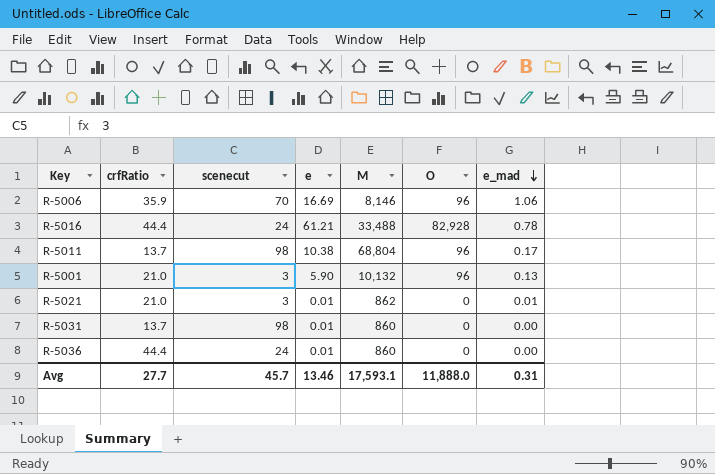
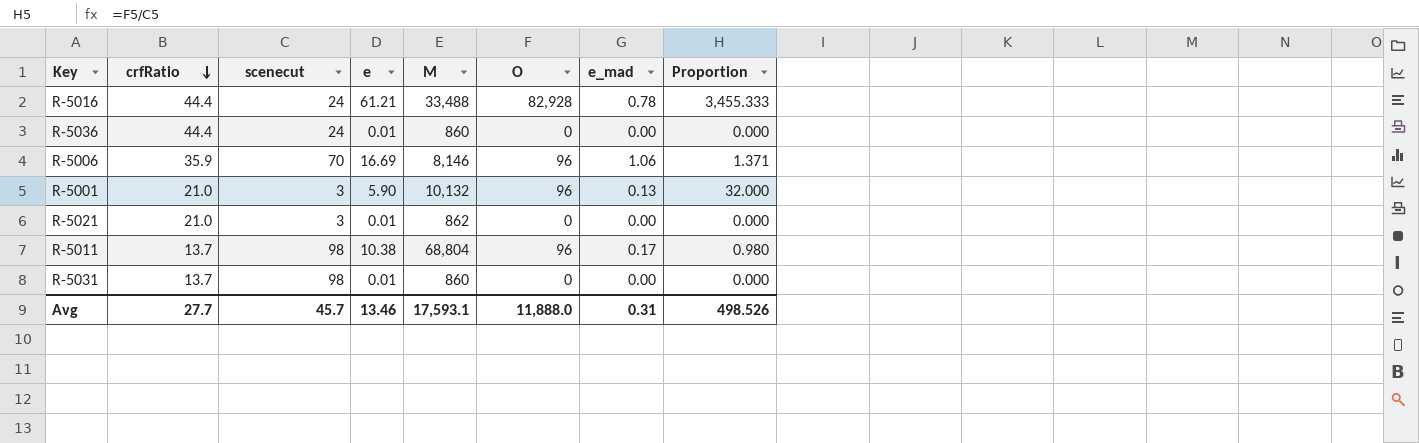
row order: e_mad descending -> crfRatio descending
column Proportion | formula: none -> [O] / [scenecut]
R-5021 | e_mad: 0.01 -> 0.00

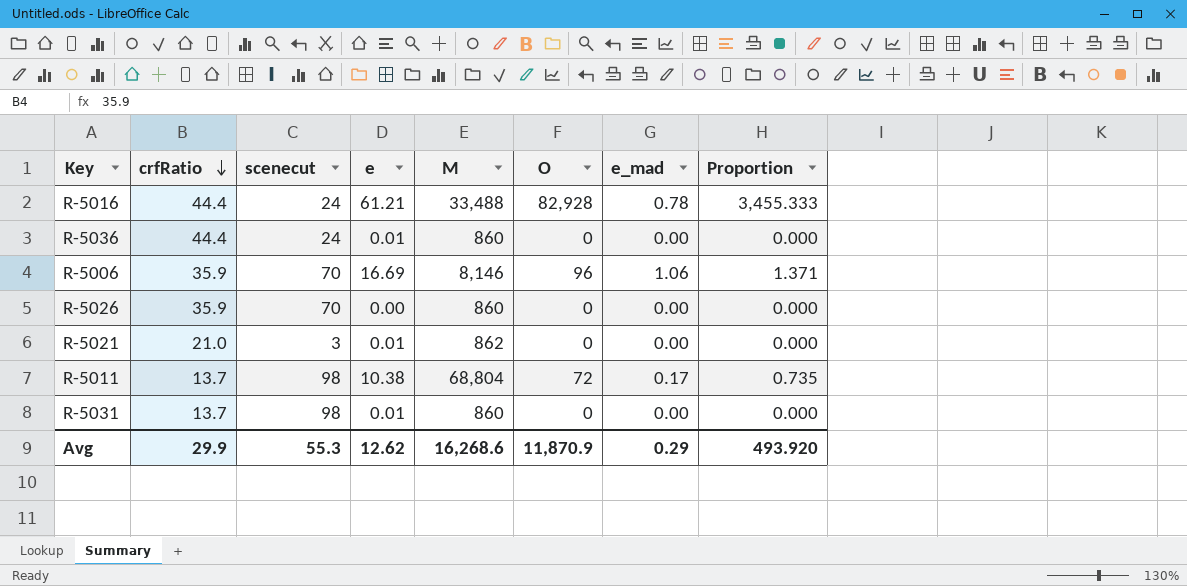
row R-5001: 21.0 | 3 | 5.90 | 10,132 | 96 | 0.13 | 32.000 -> none
row R-5026: none -> 35.9 | 70 | 0.00 | 860 | 0 | 0.00 | 0.000
R-5011 | O: 96 -> 72
R-5011 | Proportion: 0.980 -> 0.735
Avg | crfRatio: 27.7 -> 29.9
Avg | scenecut: 45.7 -> 55.3
Avg | e: 13.46 -> 12.62
Avg | M: 17,593.1 -> 16,268.6
Avg | O: 11,888.0 -> 11,870.9
Avg | e_mad: 0.31 -> 0.29
Avg | Proportion: 498.526 -> 493.920

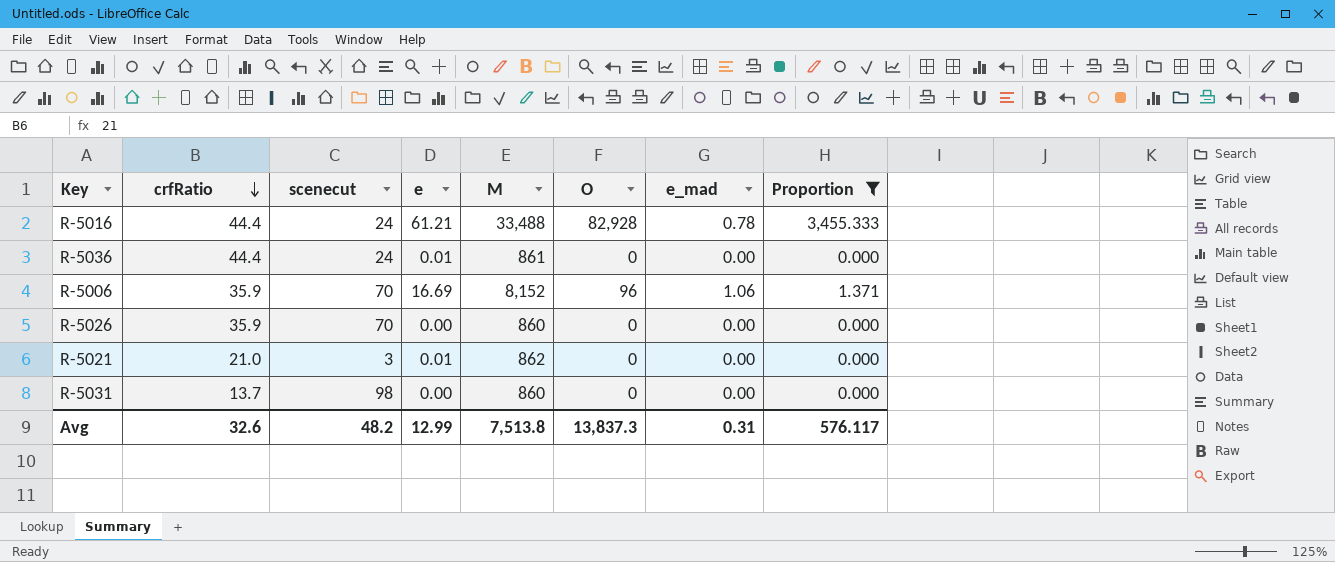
filter: none -> Proportion != 0.735
R-5036 | M: 860 -> 861
R-5006 | M: 8,146 -> 8,152
R-5031 | e: 0.01 -> 0.00
Avg | crfRatio: 29.9 -> 32.6
Avg | scenecut: 55.3 -> 48.2
Avg | e: 12.62 -> 12.99
Avg | M: 16,268.6 -> 7,513.8
Avg | O: 11,870.9 -> 13,837.3
Avg | e_mad: 0.29 -> 0.31
Avg | Proportion: 493.920 -> 576.117

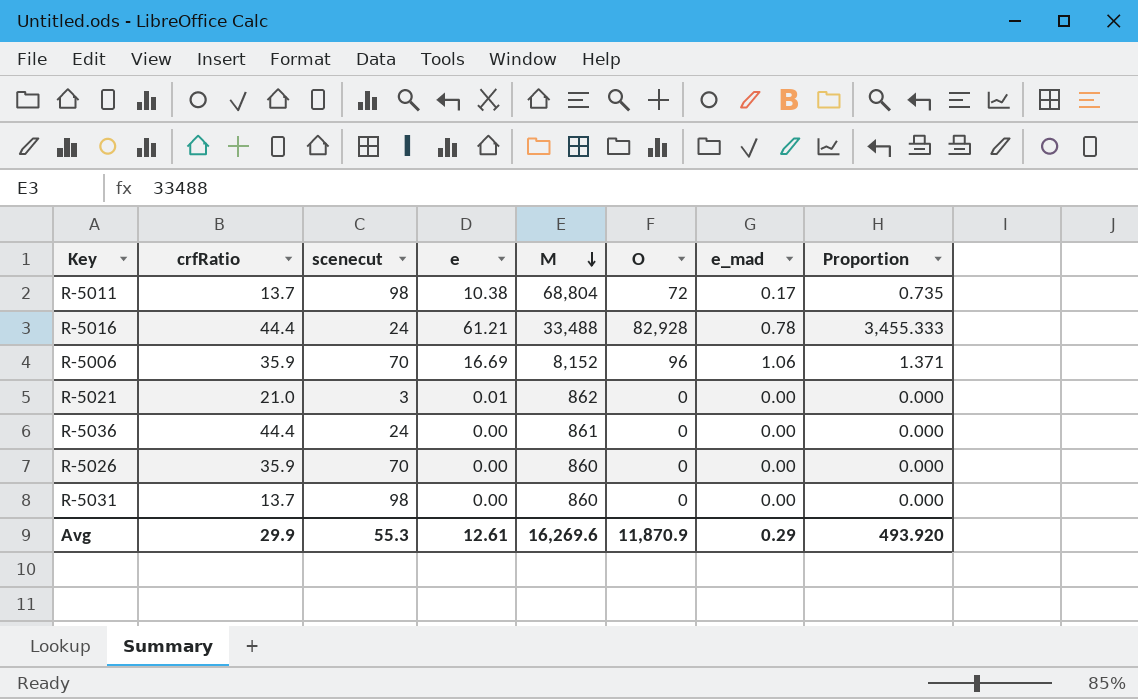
filter: Proportion != 0.735 -> none
row order: crfRatio descending -> M descending
R-5036 | e: 0.01 -> 0.00
Avg | crfRatio: 32.6 -> 29.9
Avg | scenecut: 48.2 -> 55.3
Avg | e: 12.99 -> 12.61
Avg | M: 7,513.8 -> 16,269.6
Avg | O: 13,837.3 -> 11,870.9
Avg | e_mad: 0.31 -> 0.29
Avg | Proportion: 576.117 -> 493.920

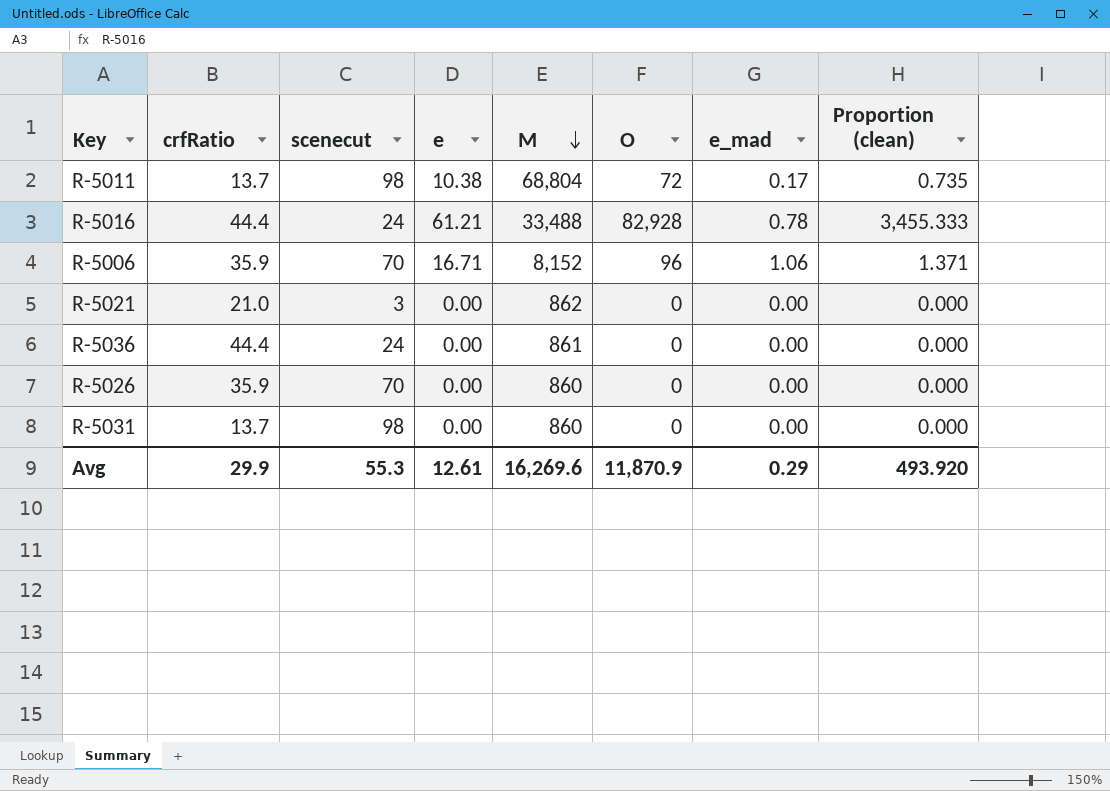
column name: Proportion -> Proportion (clean)
R-5006 | e: 16.69 -> 16.71
R-5021 | e: 0.01 -> 0.00

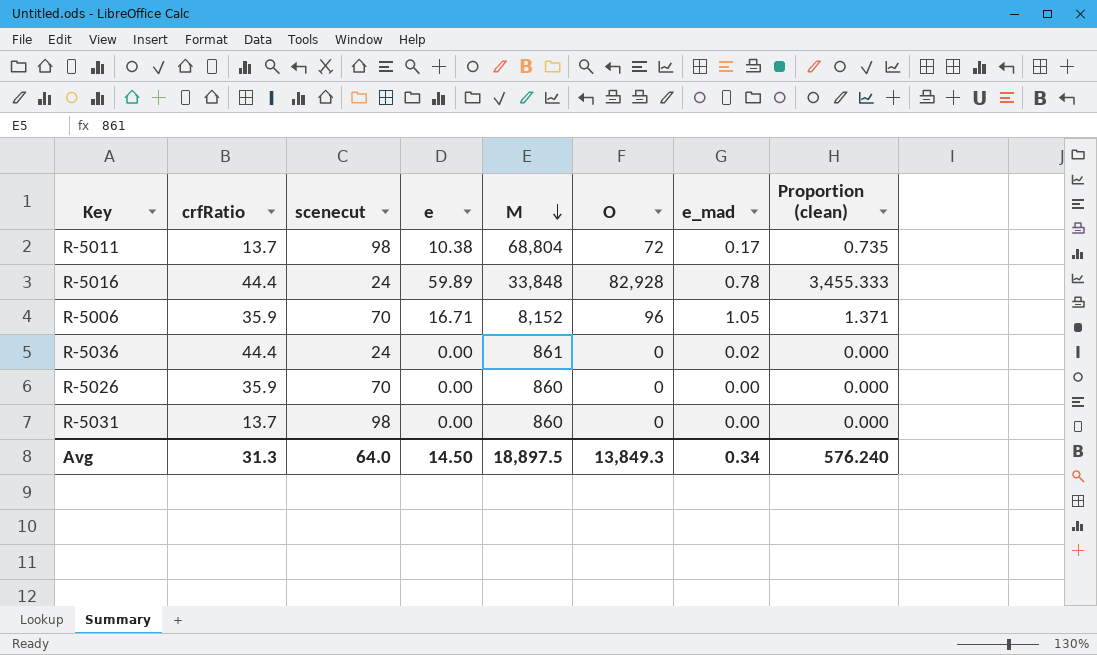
row R-5021: 21.0 | 3 | 0.00 | 862 | 0 | 0.00 | 0.000 -> none
R-5016 | e: 61.21 -> 59.89
R-5016 | M: 33,488 -> 33,848
R-5006 | e_mad: 1.06 -> 1.05
R-5036 | e_mad: 0.00 -> 0.02
Avg | crfRatio: 29.9 -> 31.3
Avg | scenecut: 55.3 -> 64.0
Avg | e: 12.61 -> 14.50
Avg | M: 16,269.6 -> 18,897.5
Avg | O: 11,870.9 -> 13,849.3
Avg | e_mad: 0.29 -> 0.34
Avg | Proportion (clean): 493.920 -> 576.240

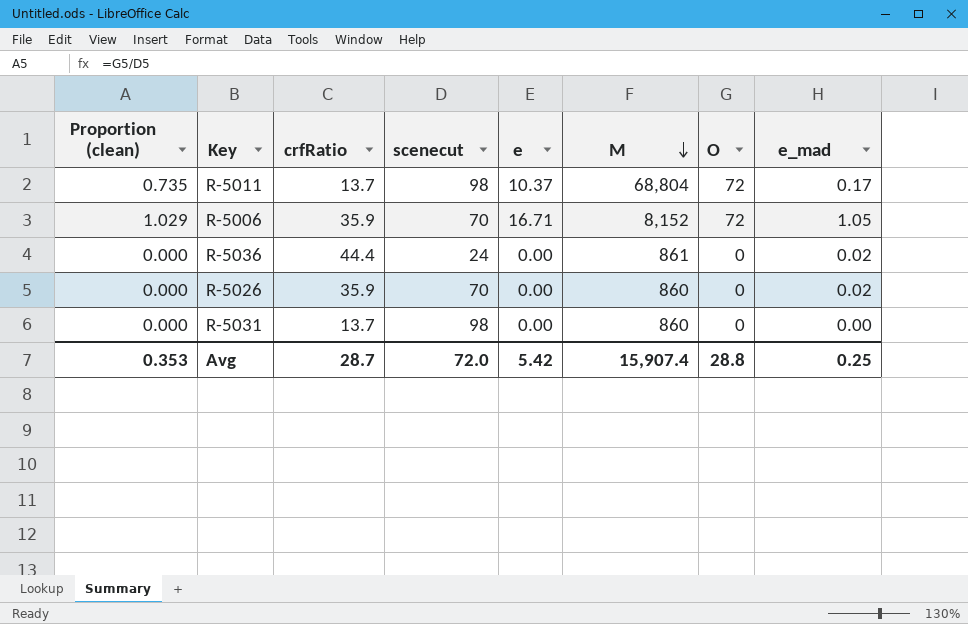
column Proportion (clean) | position: 8 -> 1
row R-5016: 44.4 | 24 | 59.89 | 33,848 | 82,928 | 0.78 | 3,455.333 -> none
R-5011 | e: 10.38 -> 10.37
R-5006 | Proportion (clean): 1.371 -> 1.029
R-5006 | O: 96 -> 72
R-5026 | e_mad: 0.00 -> 0.02
Avg | Proportion (clean): 576.240 -> 0.353
Avg | crfRatio: 31.3 -> 28.7
Avg | scenecut: 64.0 -> 72.0
Avg | e: 14.50 -> 5.42
Avg | M: 18,897.5 -> 15,907.4
Avg | O: 13,849.3 -> 28.8
Avg | e_mad: 0.34 -> 0.25

